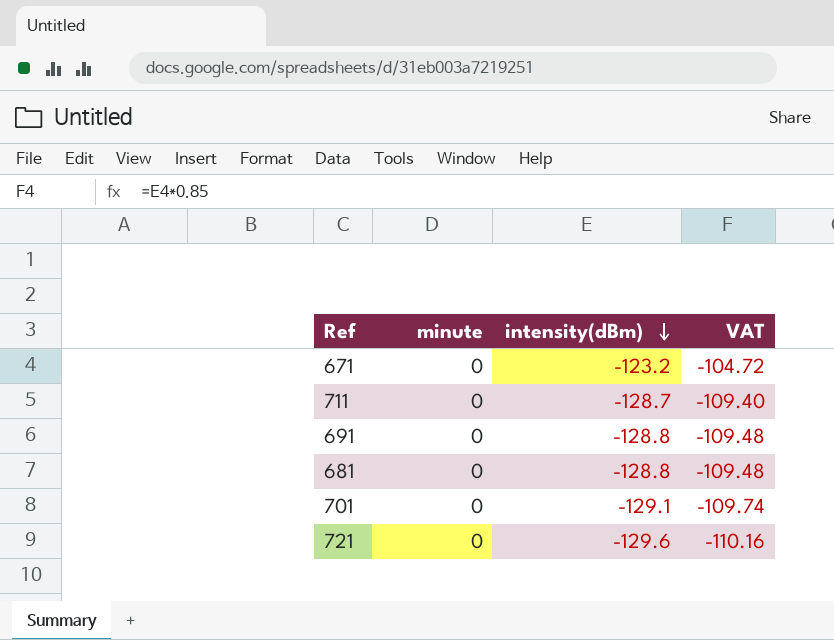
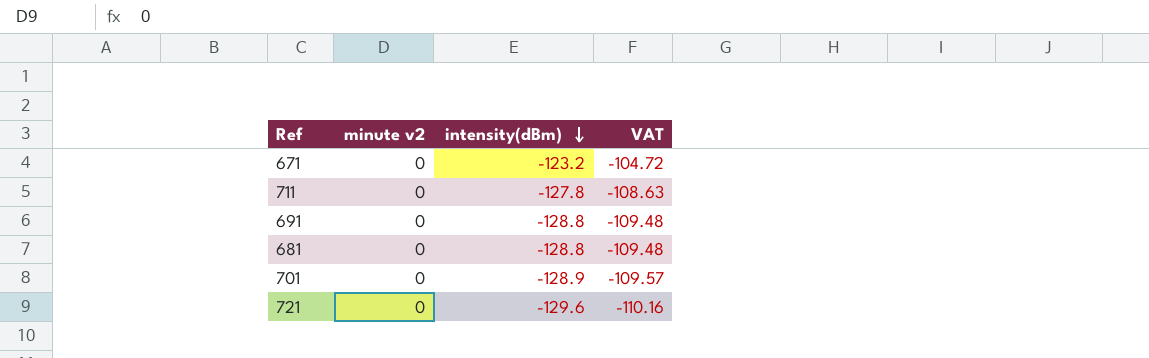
column name: minute -> minute v2
711 | intensity(dBm): -128.7 -> -127.8
711 | VAT: -109.40 -> -108.63
701 | intensity(dBm): -129.1 -> -128.9
701 | VAT: -109.74 -> -109.57

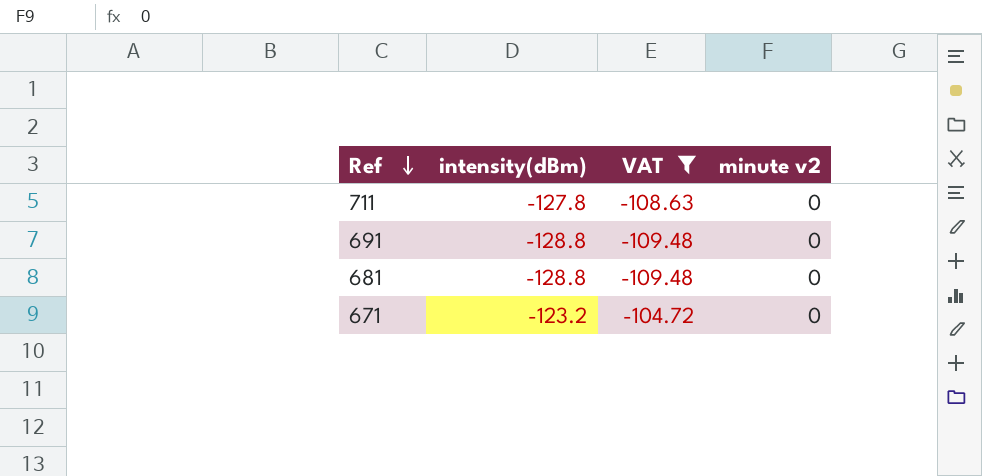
filter: none -> VAT >= -109.48
row order: intensity(dBm) descending -> Ref descending
column minute v2 | position: 2 -> 4

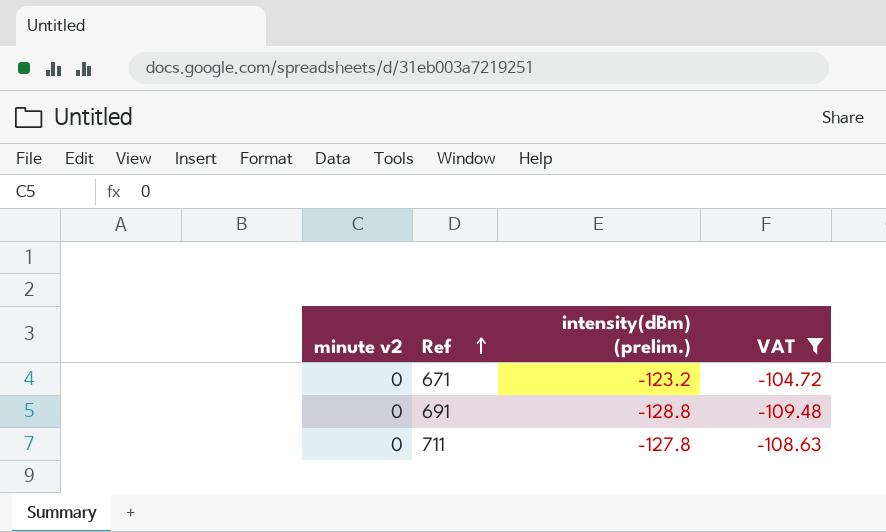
row order: Ref descending -> Ref ascending
column minute v2 | position: 4 -> 1
column name: intensity(dBm) -> intensity(dBm) (prelim.)
row 681: -128.8 | -109.48 | 0 -> none

